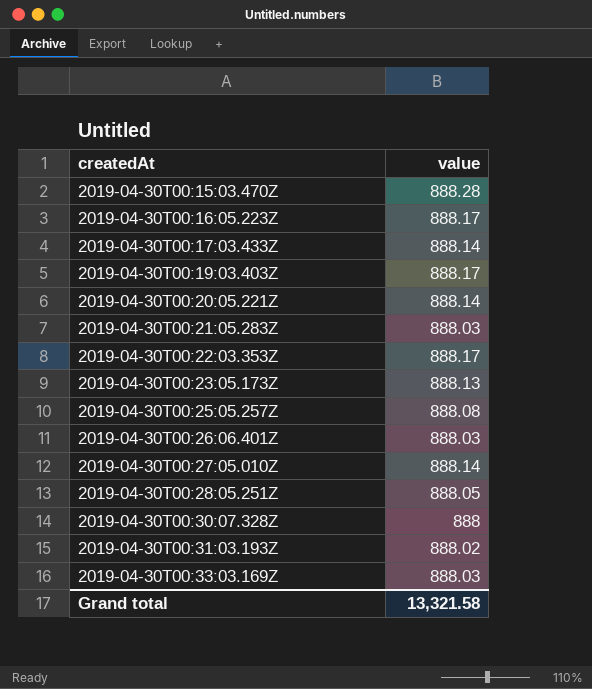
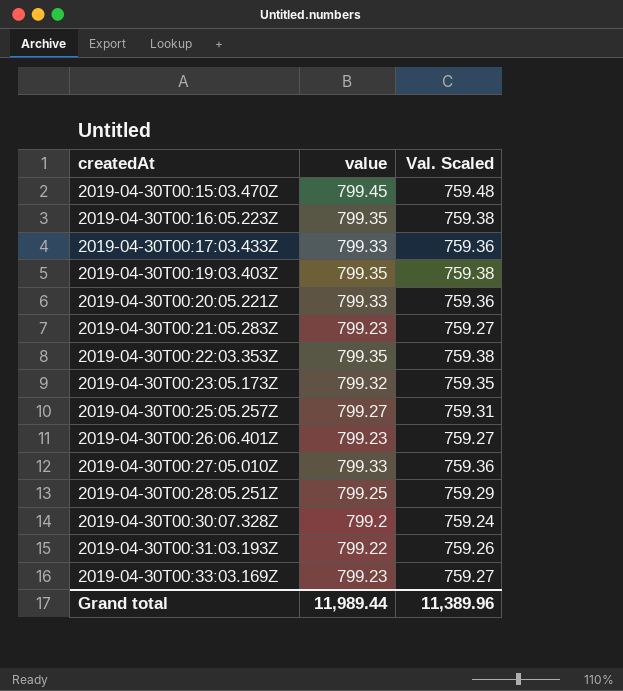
column Val. Scaled | formula: none -> [value] * 0.95
2019-04-30T00:15:03.470Z | value: 888.28 -> 799.45
2019-04-30T00:16:05.223Z | value: 888.17 -> 799.35
2019-04-30T00:17:03.433Z | value: 888.14 -> 799.33
2019-04-30T00:19:03.403Z | value: 888.17 -> 799.35
2019-04-30T00:20:05.221Z | value: 888.14 -> 799.33
2019-04-30T00:21:05.283Z | value: 888.03 -> 799.23
2019-04-30T00:22:03.353Z | value: 888.17 -> 799.35
2019-04-30T00:23:05.173Z | value: 888.13 -> 799.32
2019-04-30T00:25:05.257Z | value: 888.08 -> 799.27
2019-04-30T00:26:06.401Z | value: 888.03 -> 799.23
2019-04-30T00:27:05.010Z | value: 888.14 -> 799.33
2019-04-30T00:28:05.251Z | value: 888.05 -> 799.25
2019-04-30T00:30:07.328Z | value: 888 -> 799.2
2019-04-30T00:31:03.193Z | value: 888.02 -> 799.22
2019-04-30T00:33:03.169Z | value: 888.03 -> 799.23
Grand total | value: 13,321.58 -> 11,989.44

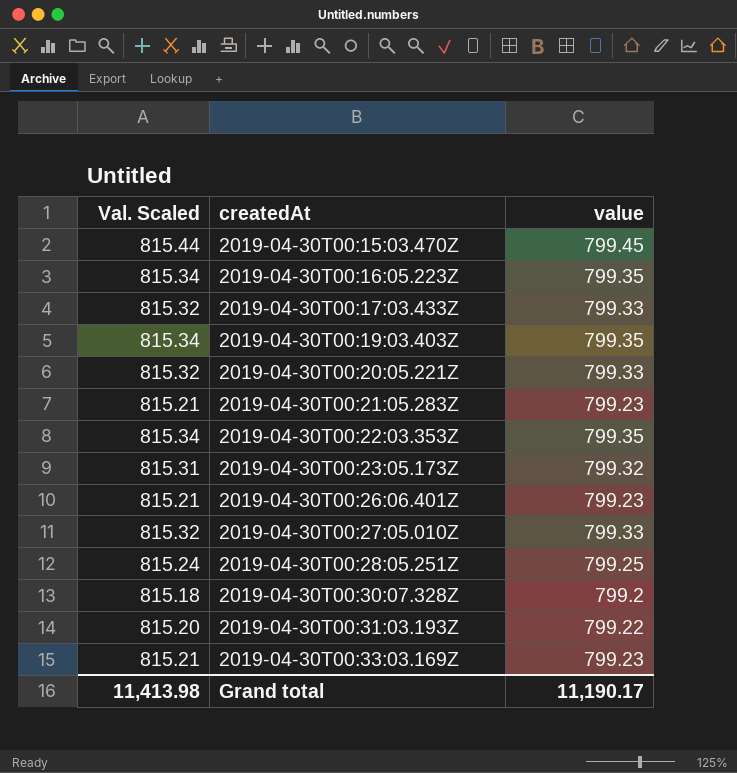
column Val. Scaled | formula: [value] * 0.95 -> [value] * 1.02
column Val. Scaled | position: 3 -> 1
row 2019-04-30T00:25:05.257Z: 799.27 | 759.31 -> none
Grand total | Val. Scaled: 11,389.96 -> 11,413.98
Grand total | value: 11,989.44 -> 11,190.17

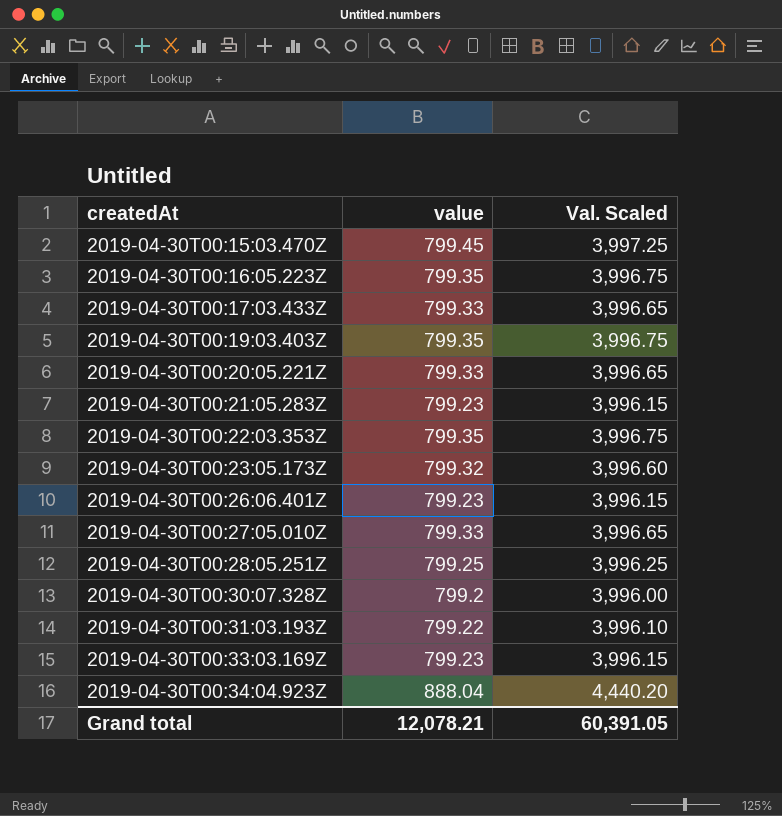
column Val. Scaled | formula: [value] * 1.02 -> [value] * 5
column Val. Scaled | position: 1 -> 3
row 2019-04-30T00:34:04.923Z: none -> 888.04 | 4,440.20
Grand total | value: 11,190.17 -> 12,078.21
Grand total | Val. Scaled: 11,413.98 -> 60,391.05

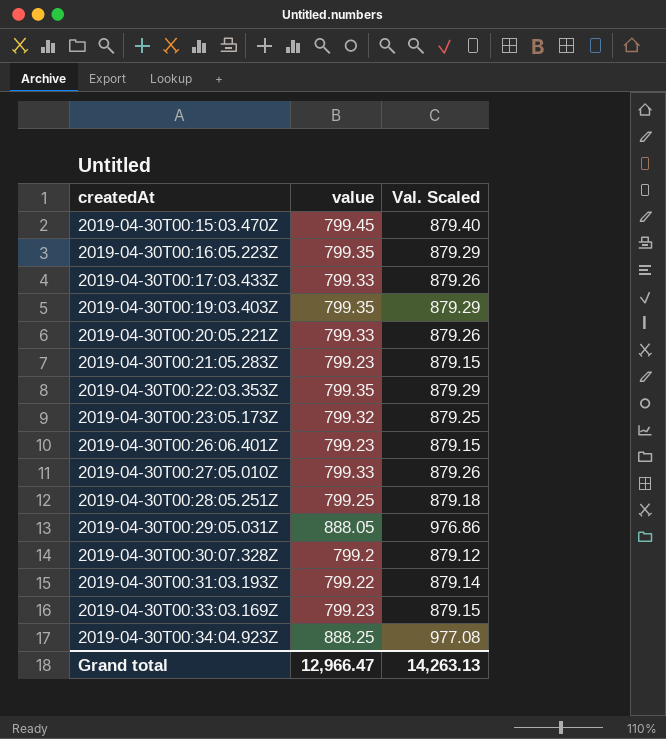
column Val. Scaled | formula: [value] * 5 -> [value] * 1.1
row 2019-04-30T00:29:05.031Z: none -> 888.05 | 976.86
2019-04-30T00:34:04.923Z | value: 888.04 -> 888.25
Grand total | value: 12,078.21 -> 12,966.47
Grand total | Val. Scaled: 60,391.05 -> 14,263.13

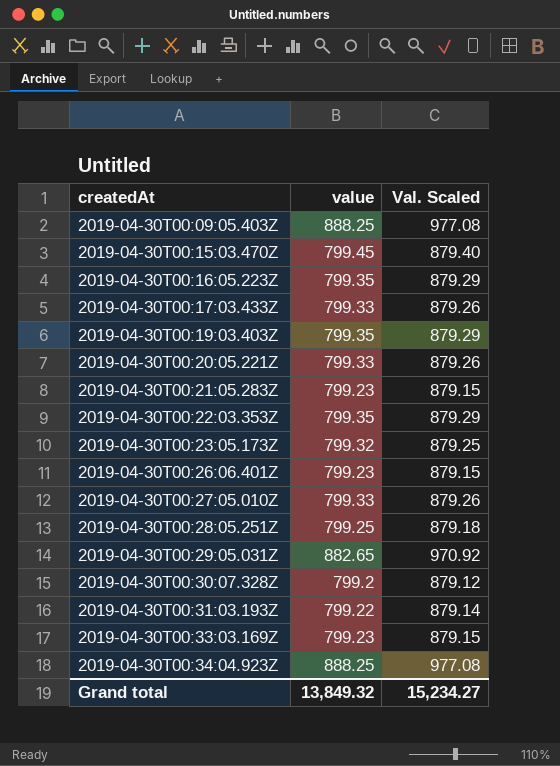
row 2019-04-30T00:09:05.403Z: none -> 888.25 | 977.08
2019-04-30T00:29:05.031Z | value: 888.05 -> 882.65
2019-04-30T00:29:05.031Z | Val. Scaled: 976.86 -> 970.92
Grand total | value: 12,966.47 -> 13,849.32
Grand total | Val. Scaled: 14,263.13 -> 15,234.27

